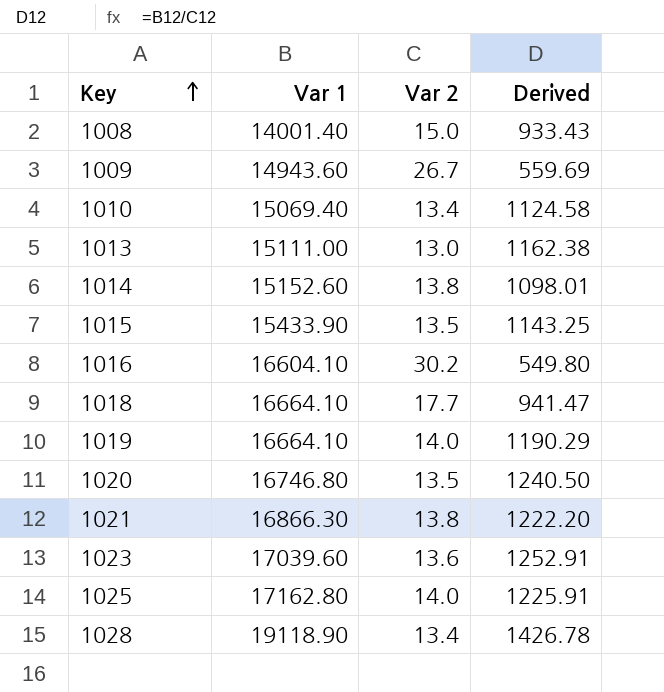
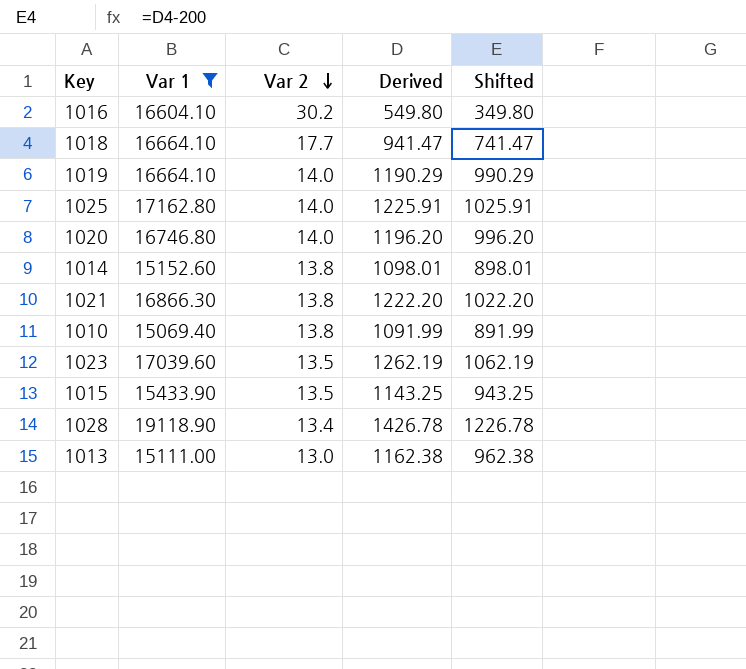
filter: none -> Var 1 >= 15069.40
row order: Key ascending -> Var 2 descending
column Shifted | formula: none -> [Derived] - 200
1020 | Var 2: 13.5 -> 14.0
1020 | Derived: 1240.50 -> 1196.20
1010 | Var 2: 13.4 -> 13.8
1010 | Derived: 1124.58 -> 1091.99
1023 | Var 2: 13.6 -> 13.5
1023 | Derived: 1252.91 -> 1262.19

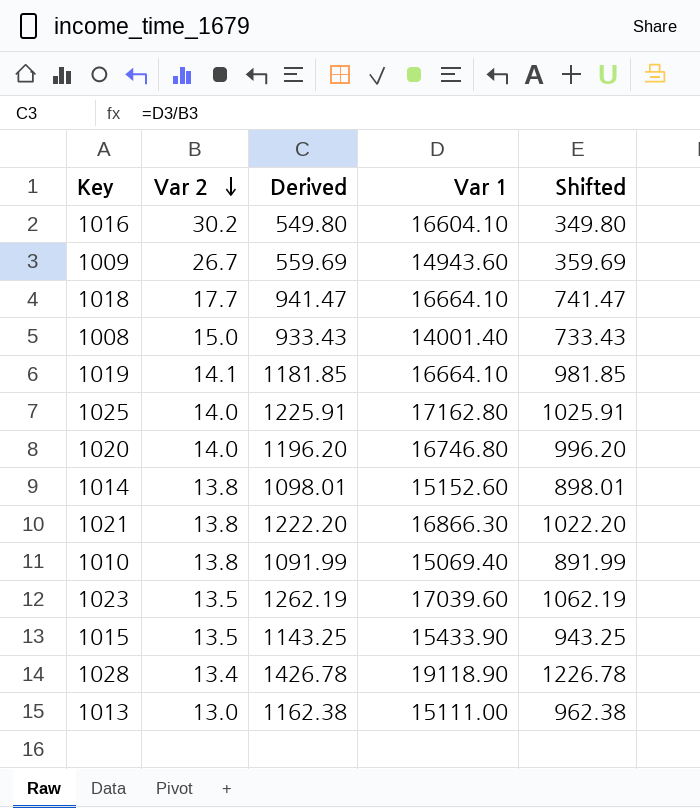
filter: Var 1 >= 15069.40 -> none
column Var 1 | position: 2 -> 4
1019 | Var 2: 14.0 -> 14.1
1019 | Derived: 1190.29 -> 1181.85
1019 | Shifted: 990.29 -> 981.85

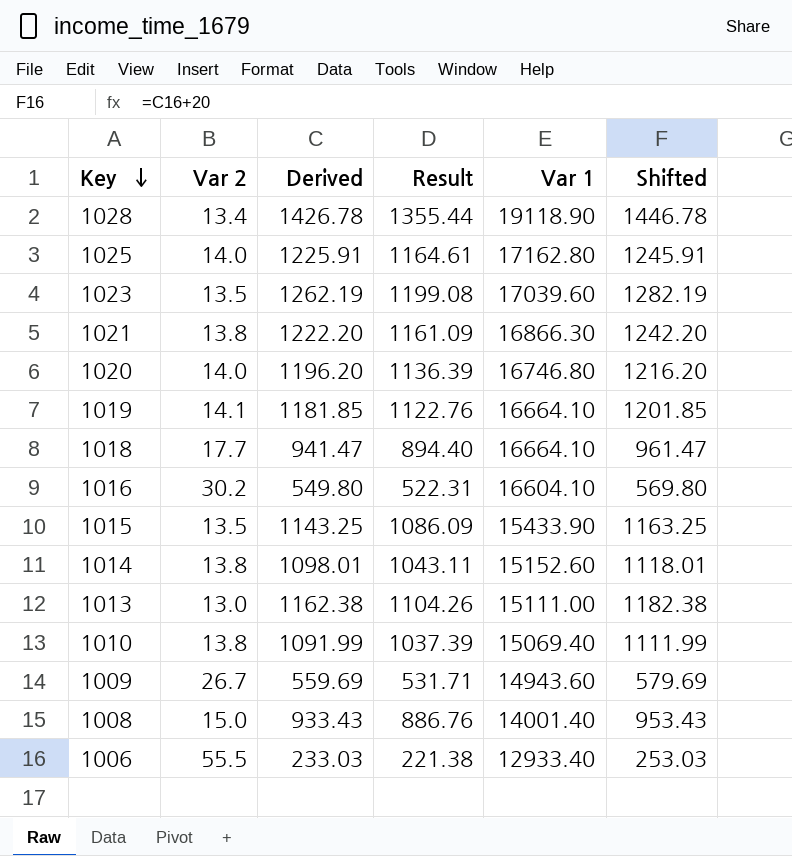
row order: Var 2 descending -> Key descending
column Result | formula: none -> [Derived] * 0.95
column Shifted | formula: [Derived] - 200 -> [Derived] + 20
row 1006: none -> 55.5 | 233.03 | 221.38 | 12933.40 | 253.03

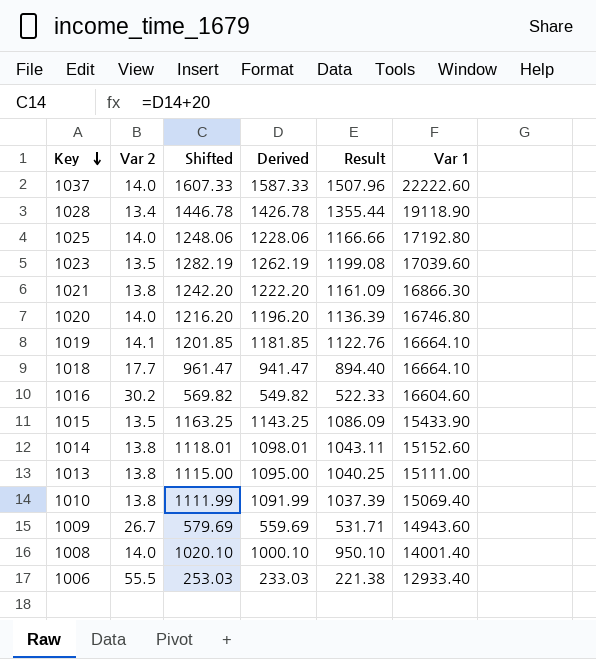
column Shifted | position: 6 -> 3
row 1037: none -> 14.0 | 1607.33 | 1587.33 | 1507.96 | 22222.60
1025 | Shifted: 1245.91 -> 1248.06
1025 | Derived: 1225.91 -> 1228.06
1025 | Result: 1164.61 -> 1166.66
1025 | Var 1: 17162.80 -> 17192.80
1016 | Shifted: 569.80 -> 569.82
1016 | Derived: 549.80 -> 549.82
1016 | Result: 522.31 -> 522.33
1016 | Var 1: 16604.10 -> 16604.60
1013 | Var 2: 13.0 -> 13.8
1013 | Shifted: 1182.38 -> 1115.00
1013 | Derived: 1162.38 -> 1095.00
1013 | Result: 1104.26 -> 1040.25
1008 | Var 2: 15.0 -> 14.0
1008 | Shifted: 953.43 -> 1020.10
1008 | Derived: 933.43 -> 1000.10
1008 | Result: 886.76 -> 950.10

